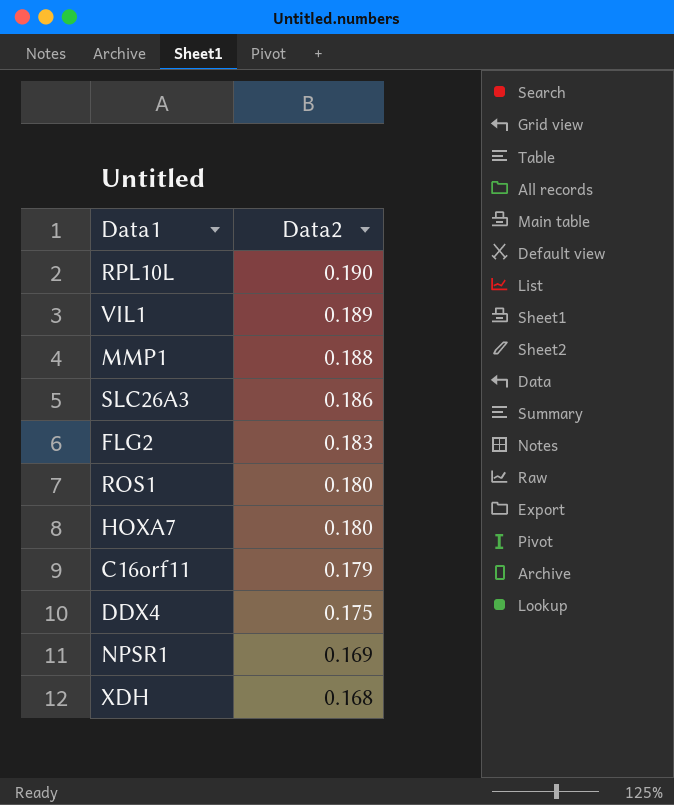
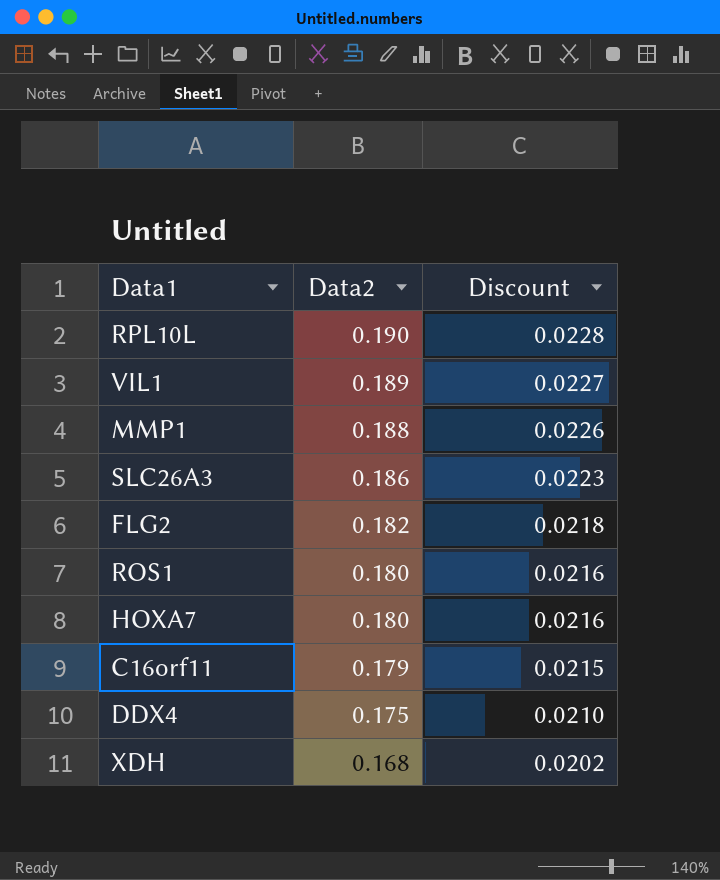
column Discount | formula: none -> [Data2] * 0.12
row NPSR1: 0.169 -> none
FLG2 | Data2: 0.183 -> 0.182

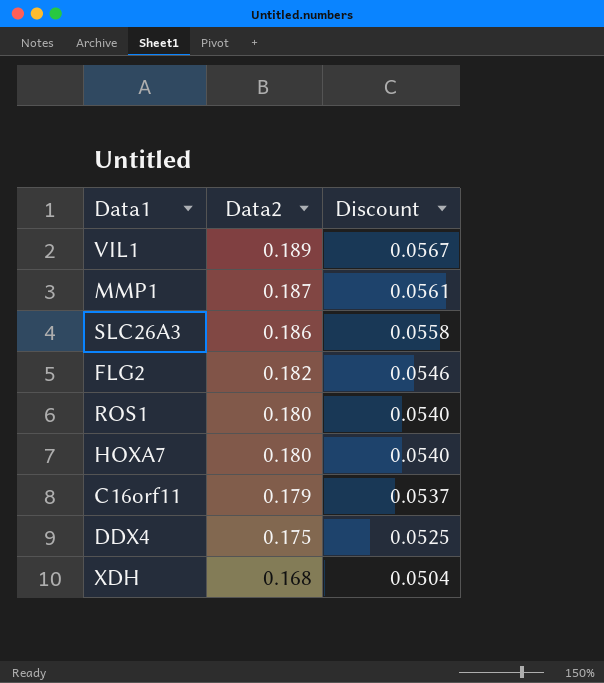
column Discount | formula: [Data2] * 0.12 -> [Data2] * 0.3
row RPL10L: 0.190 | 0.0228 -> none
MMP1 | Data2: 0.188 -> 0.187

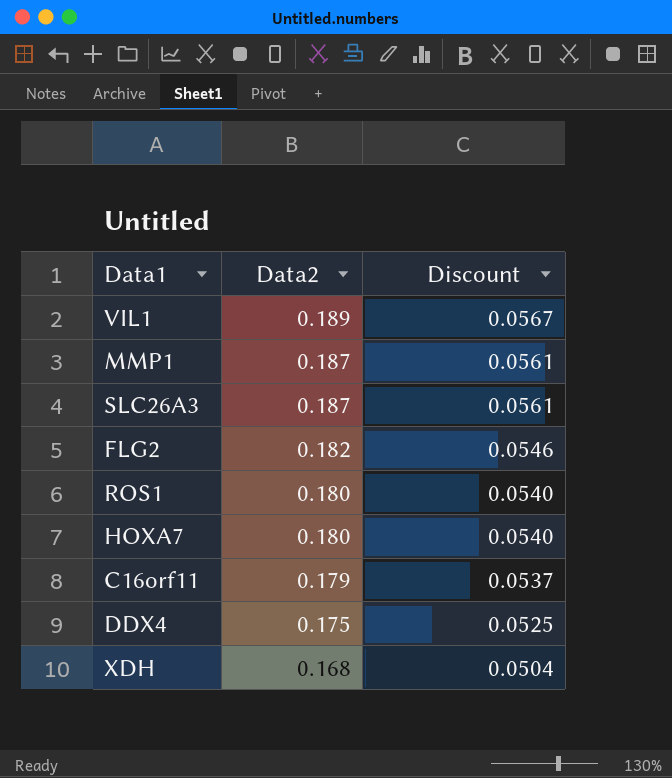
SLC26A3 | Data2: 0.186 -> 0.187
SLC26A3 | Discount: 0.0558 -> 0.0561

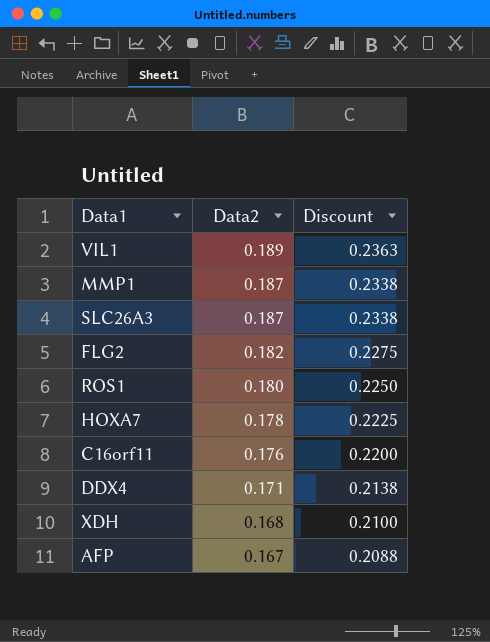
column Discount | formula: [Data2] * 0.3 -> [Data2] * 1.25
HOXA7 | Data2: 0.180 -> 0.178
C16orf11 | Data2: 0.179 -> 0.176
DDX4 | Data2: 0.175 -> 0.171
row AFP: none -> 0.167 | 0.2088

